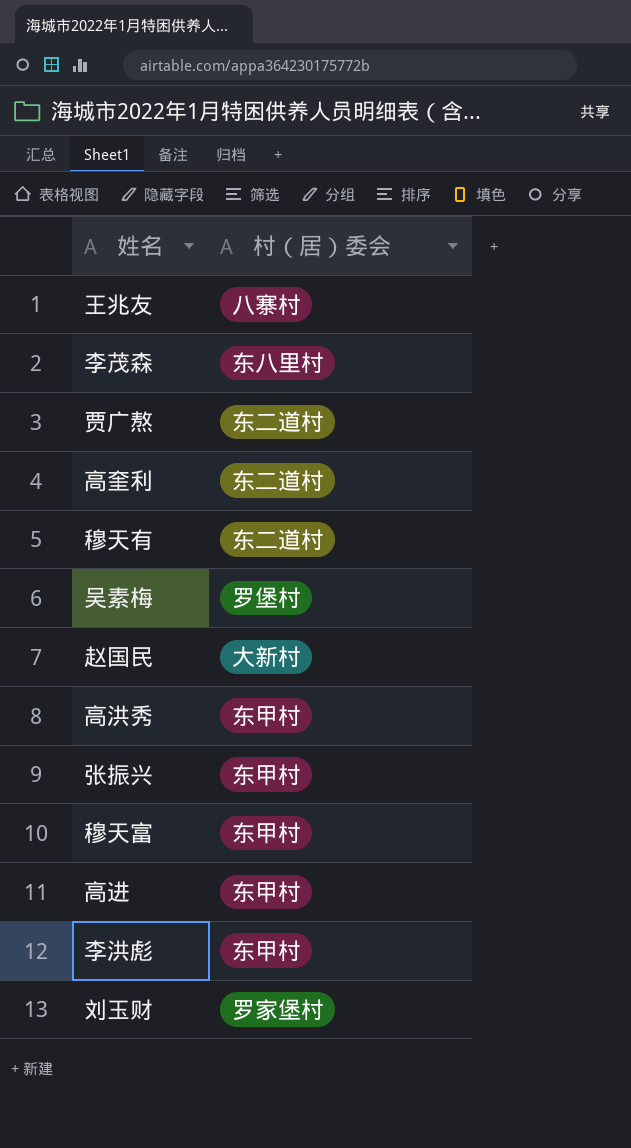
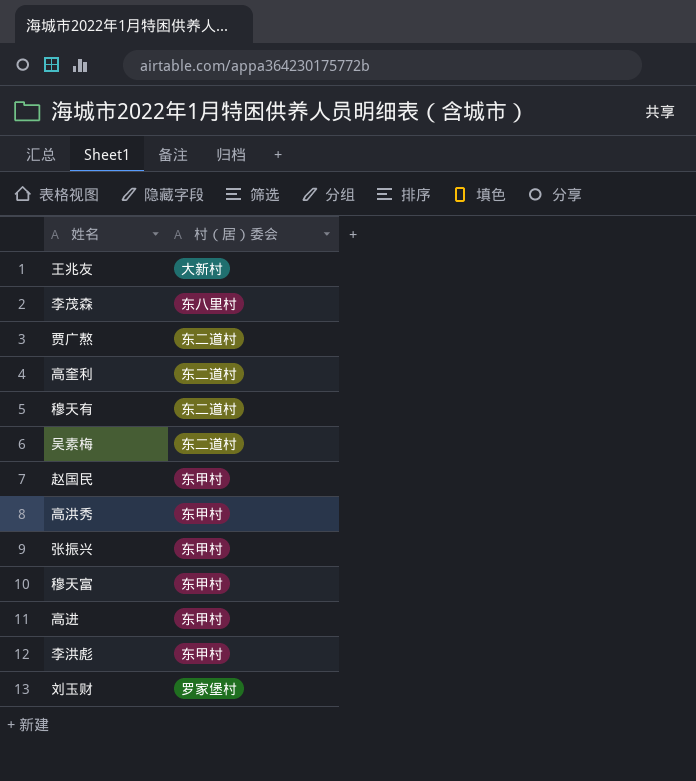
王兆友 | 村（居）委会: 八寨村 -> 大新村
吴素梅 | 村（居）委会: 罗堡村 -> 东二道村
赵国民 | 村（居）委会: 大新村 -> 东甲村

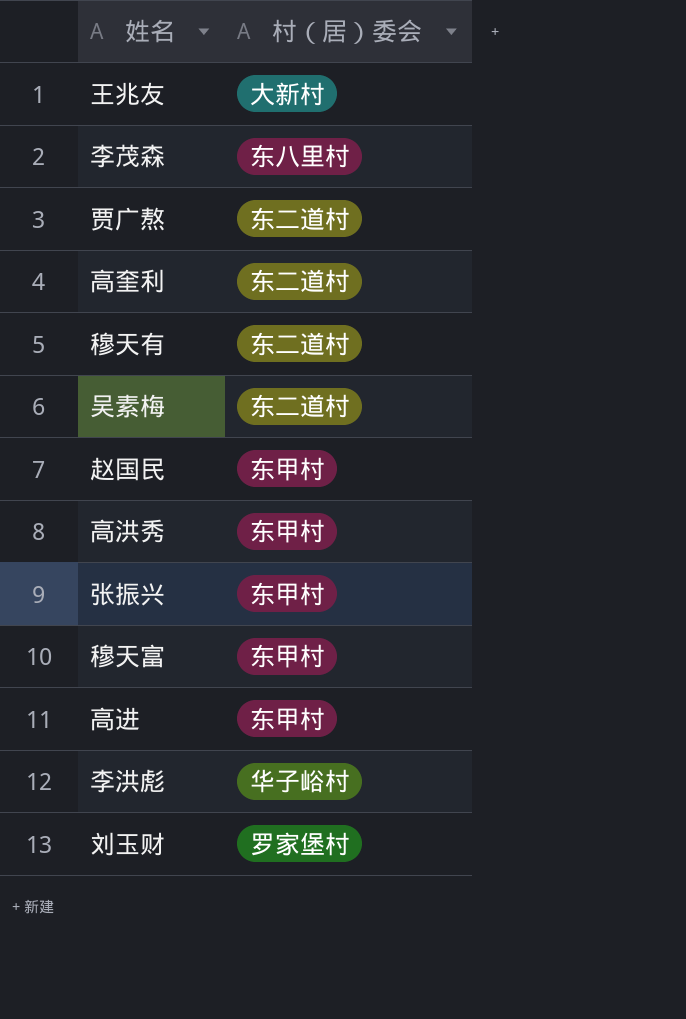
李洪彪 | 村（居）委会: 东甲村 -> 华子峪村

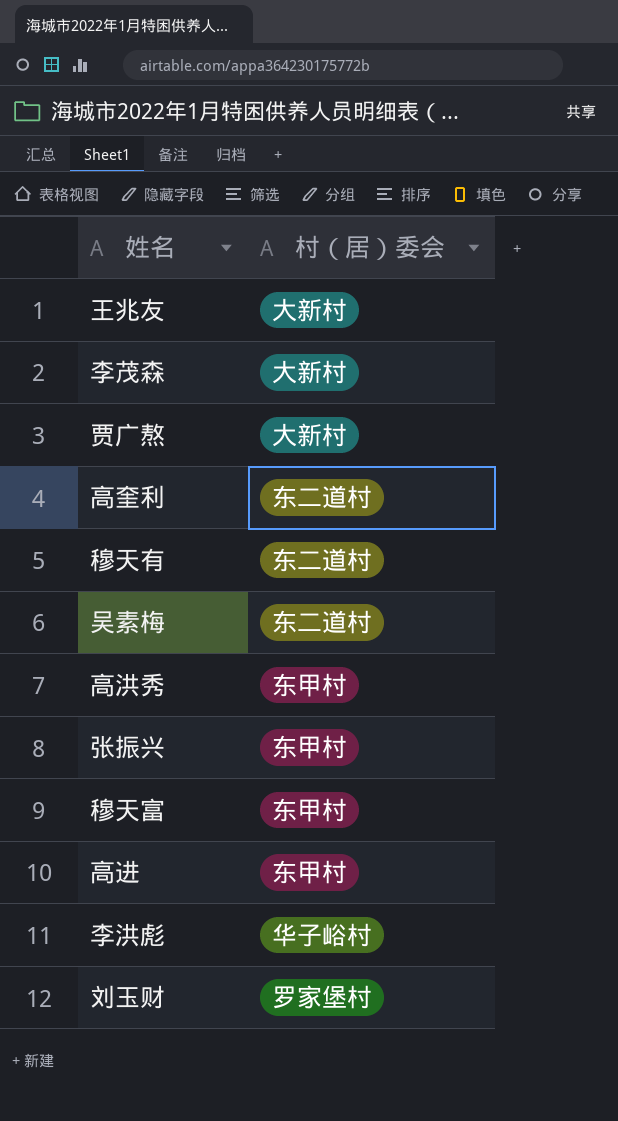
row 赵国民: 东甲村 -> none
李茂森 | 村（居）委会: 东八里村 -> 大新村
贾广熬 | 村（居）委会: 东二道村 -> 大新村

